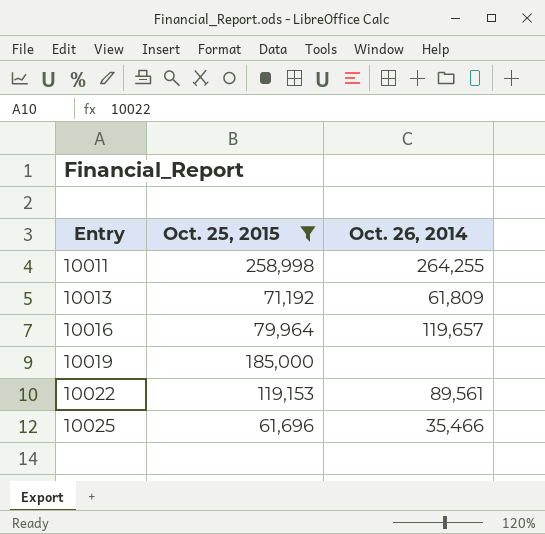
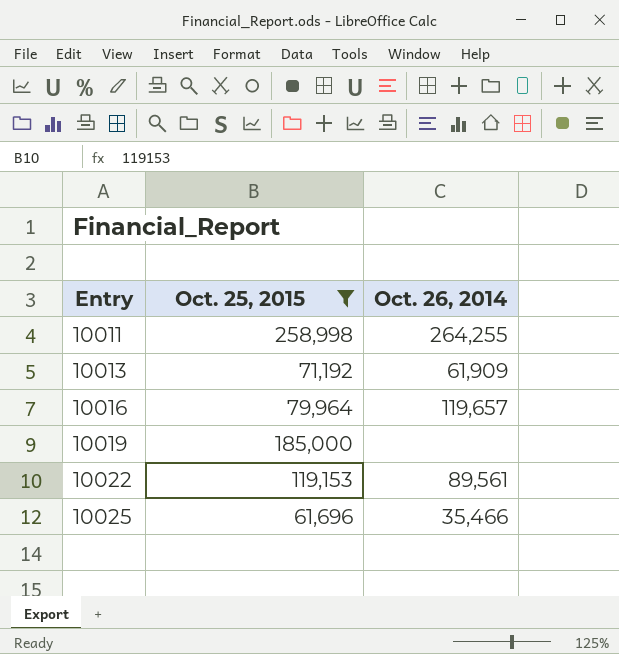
10013 | Oct. 26, 2014: 61,809 -> 61,909

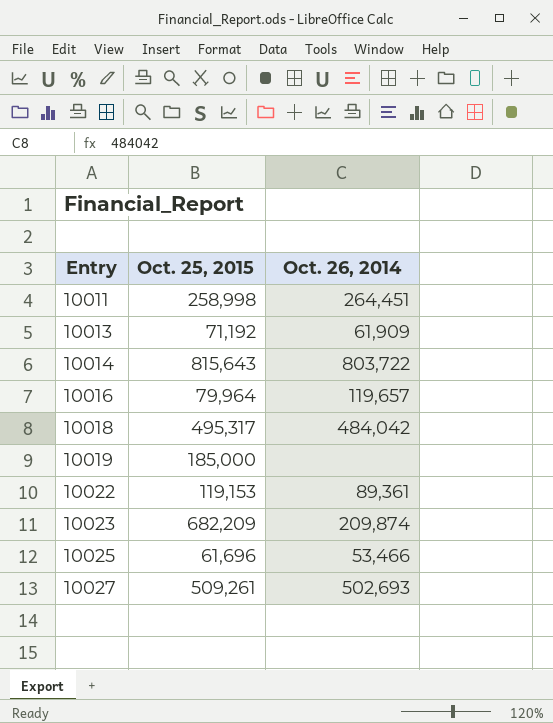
filter: Oct. 25, 2015 <= 258,998 -> none
10011 | Oct. 26, 2014: 264,255 -> 264,451
10022 | Oct. 26, 2014: 89,561 -> 89,361
10025 | Oct. 26, 2014: 35,466 -> 53,466

